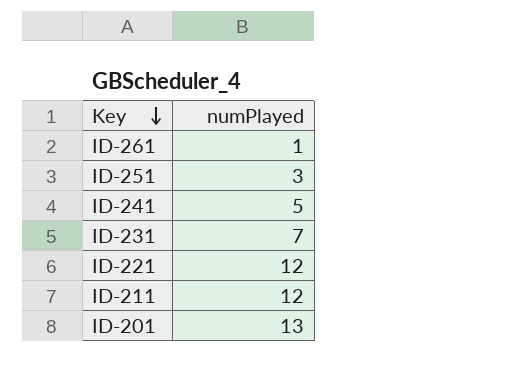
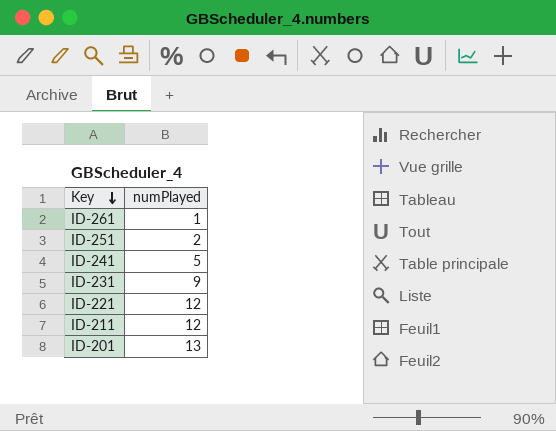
ID-251 | numPlayed: 3 -> 2
ID-231 | numPlayed: 7 -> 9

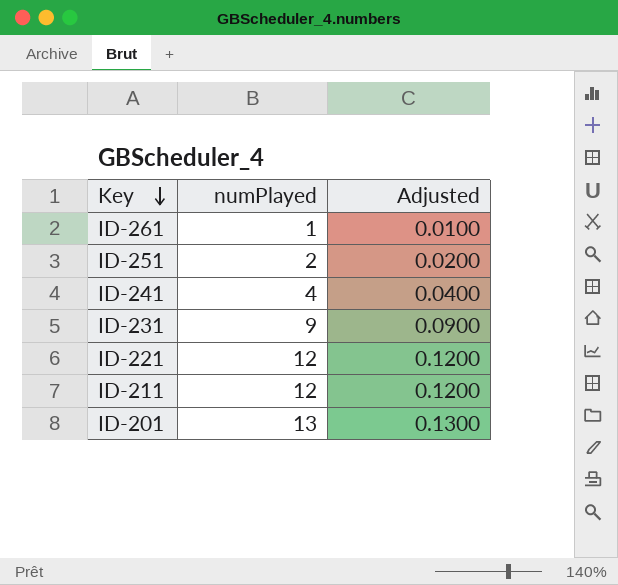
column Adjusted | formula: none -> [numPlayed] * 0.01
ID-241 | numPlayed: 5 -> 4

